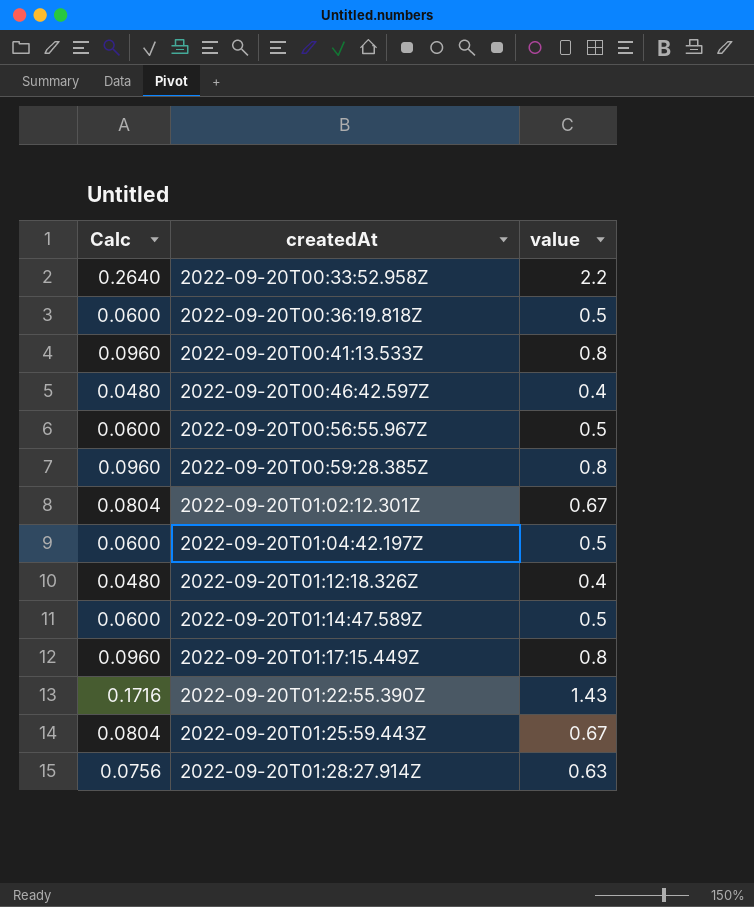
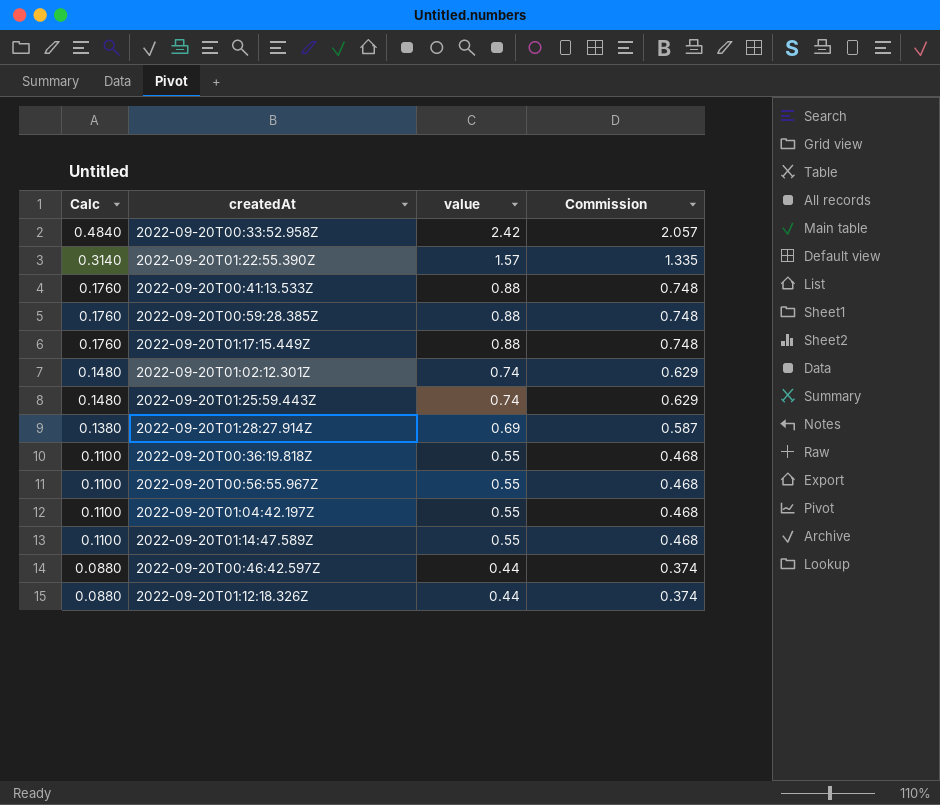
row order: createdAt ascending -> Calc descending
column Calc | formula: [value] * 0.12 -> [value] * 0.2
column Commission | formula: none -> [value] * 0.85
2022-09-20T00:33:52.958Z | value: 2.2 -> 2.42
2022-09-20T01:22:55.390Z | value: 1.43 -> 1.57
2022-09-20T00:41:13.533Z | value: 0.8 -> 0.88
2022-09-20T00:59:28.385Z | value: 0.8 -> 0.88
2022-09-20T01:17:15.449Z | value: 0.8 -> 0.88
2022-09-20T01:02:12.301Z | value: 0.67 -> 0.74
2022-09-20T01:25:59.443Z | value: 0.67 -> 0.74
2022-09-20T01:28:27.914Z | value: 0.63 -> 0.69
2022-09-20T00:36:19.818Z | value: 0.5 -> 0.55
2022-09-20T00:56:55.967Z | value: 0.5 -> 0.55
2022-09-20T01:04:42.197Z | value: 0.5 -> 0.55
2022-09-20T01:14:47.589Z | value: 0.5 -> 0.55
2022-09-20T00:46:42.597Z | value: 0.4 -> 0.44
2022-09-20T01:12:18.326Z | value: 0.4 -> 0.44

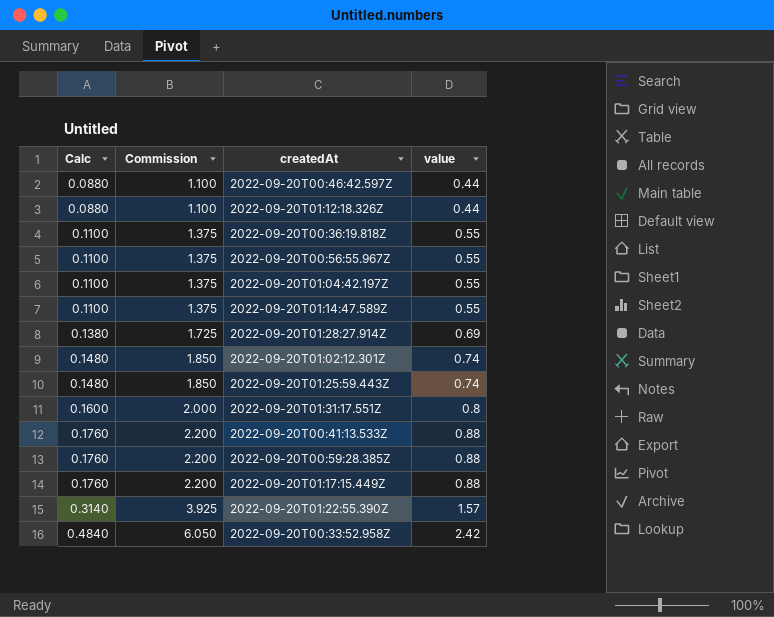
row order: Calc descending -> Calc ascending
column Commission | formula: [value] * 0.85 -> [value] * 2.5
column Commission | position: 4 -> 2
row 2022-09-20T01:31:17.551Z: none -> 0.1600 | 2.000 | 0.8

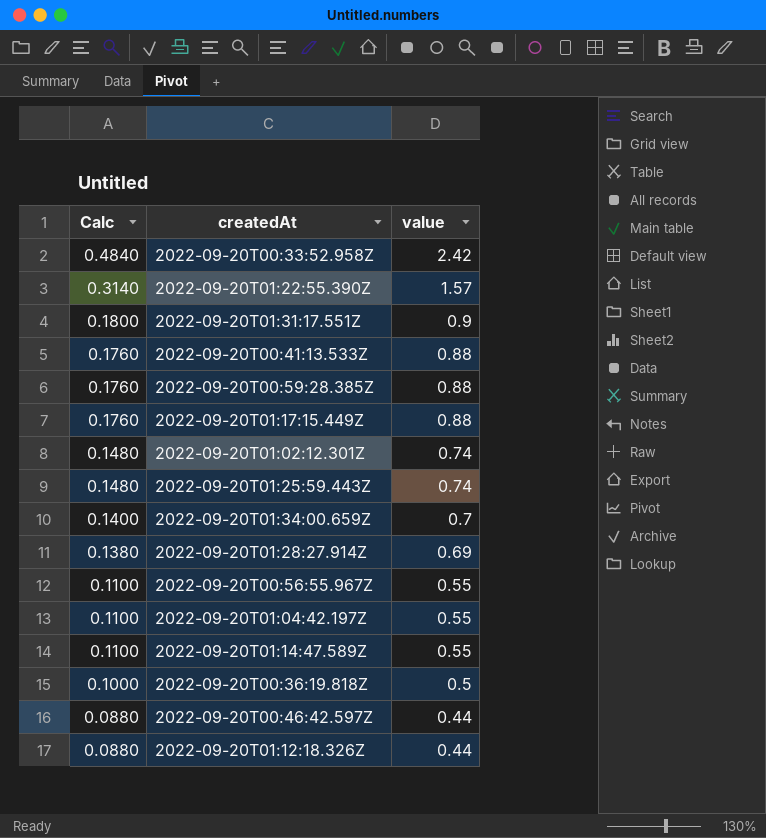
row order: Calc ascending -> Calc descending
column Commission | formula: [value] * 2.5 -> none
2022-09-20T01:31:17.551Z | Calc: 0.1600 -> 0.1800
2022-09-20T01:31:17.551Z | value: 0.8 -> 0.9
row 2022-09-20T01:34:00.659Z: none -> 0.1400 | 0.7
2022-09-20T00:36:19.818Z | Calc: 0.1100 -> 0.1000
2022-09-20T00:36:19.818Z | value: 0.55 -> 0.5

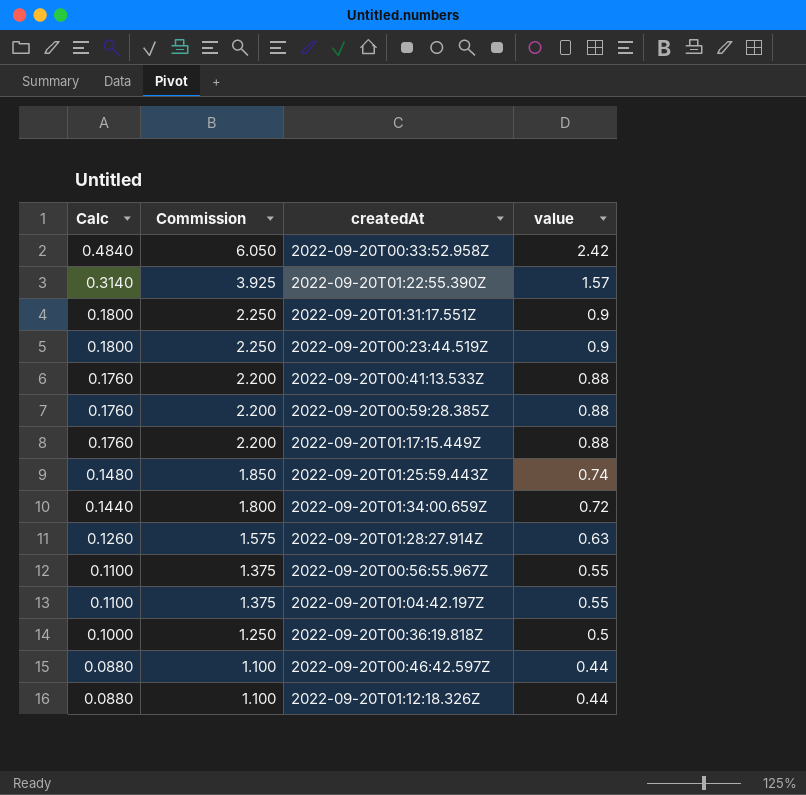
column Commission | formula: none -> [value] * 2.5
row 2022-09-20T01:02:12.301Z: 0.1480 | 0.74 -> none
row 2022-09-20T01:14:47.589Z: 0.1100 | 0.55 -> none
row 2022-09-20T00:23:44.519Z: none -> 0.1800 | 2.250 | 0.9
2022-09-20T01:34:00.659Z | Calc: 0.1400 -> 0.1440
2022-09-20T01:34:00.659Z | value: 0.7 -> 0.72
2022-09-20T01:28:27.914Z | Calc: 0.1380 -> 0.1260
2022-09-20T01:28:27.914Z | value: 0.69 -> 0.63

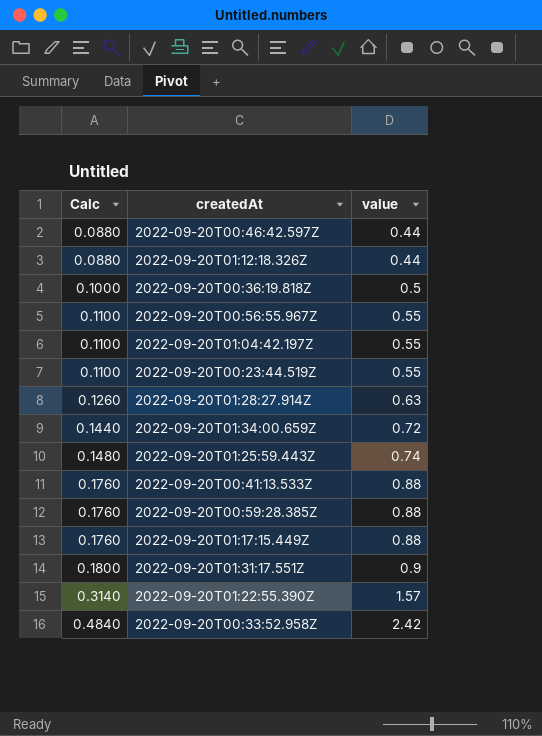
row order: Calc descending -> Calc ascending
column Commission | formula: [value] * 2.5 -> none
2022-09-20T00:23:44.519Z | Calc: 0.1800 -> 0.1100
2022-09-20T00:23:44.519Z | value: 0.9 -> 0.55

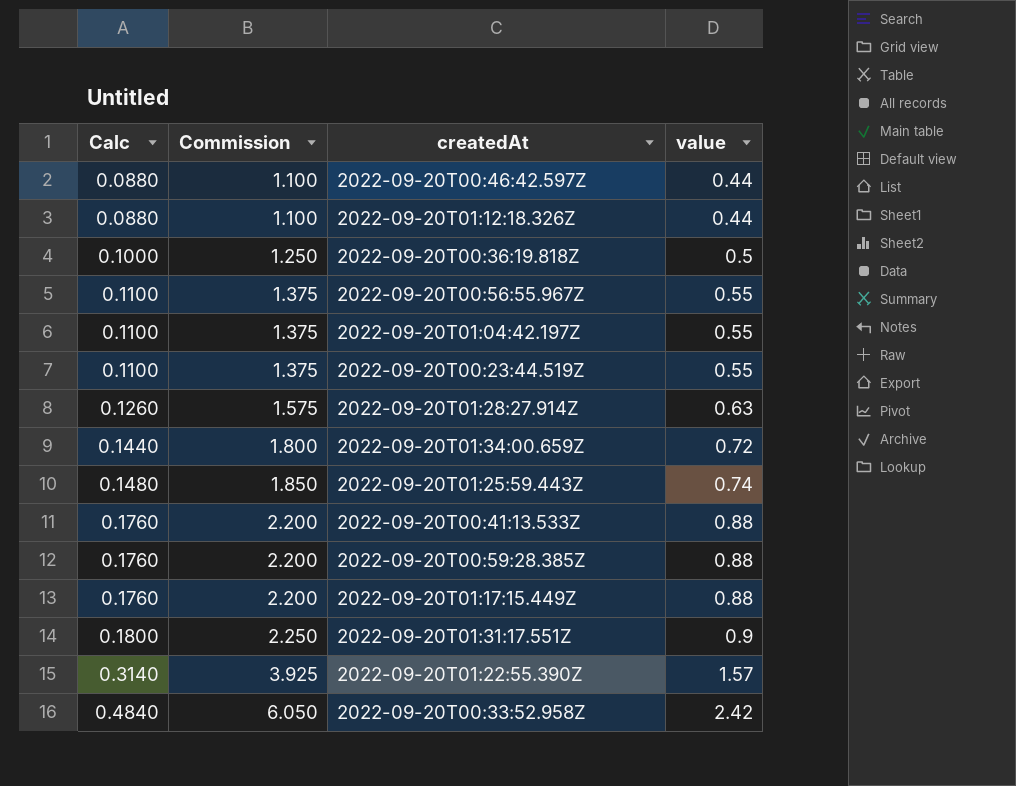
column Commission | formula: none -> [value] * 2.5

